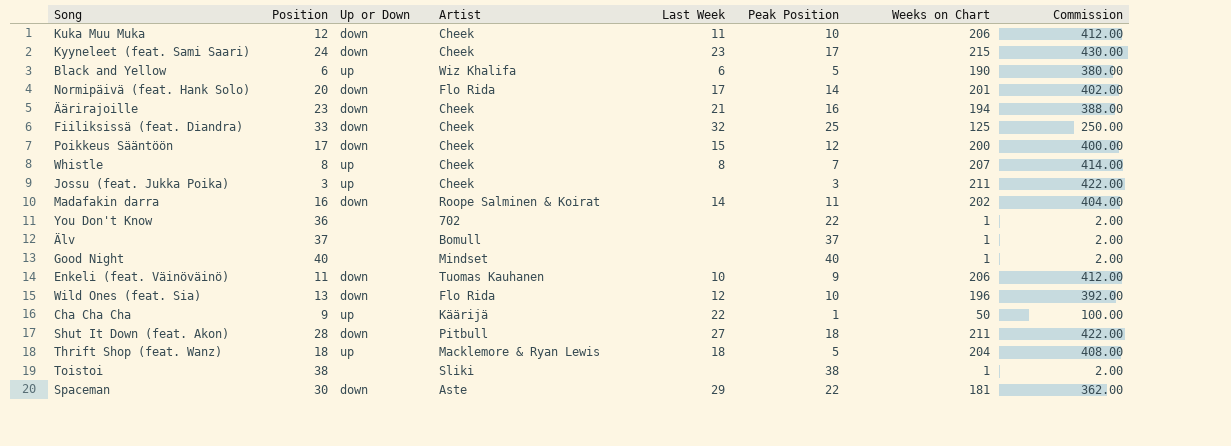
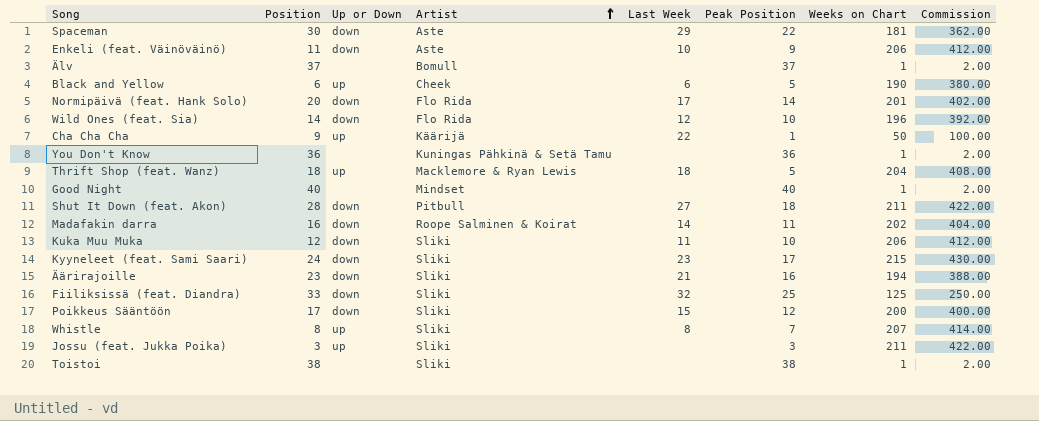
row order: none -> Artist ascending
Enkeli (feat. Väinöväinö) | Artist: Tuomas Kauhanen -> Aste
Black and Yellow | Artist: Wiz Khalifa -> Cheek
Wild Ones (feat. Sia) | Position: 13 -> 14
You Don't Know | Artist: 702 -> Kuningas Pähkinä & Setä Tamu
You Don't Know | Peak Position: 22 -> 36
Kuka Muu Muka | Artist: Cheek -> Sliki
Kyyneleet (feat. Sami Saari) | Artist: Cheek -> Sliki
Äärirajoille | Artist: Cheek -> Sliki
Fiiliksissä (feat. Diandra) | Artist: Cheek -> Sliki
Poikkeus Sääntöön | Artist: Cheek -> Sliki
Whistle | Artist: Cheek -> Sliki
Jossu (feat. Jukka Poika) | Artist: Cheek -> Sliki

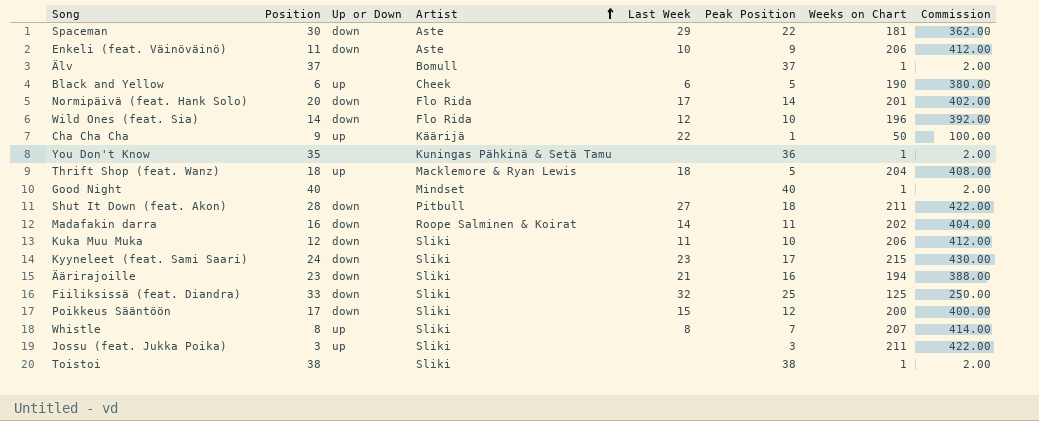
You Don't Know | Position: 36 -> 35

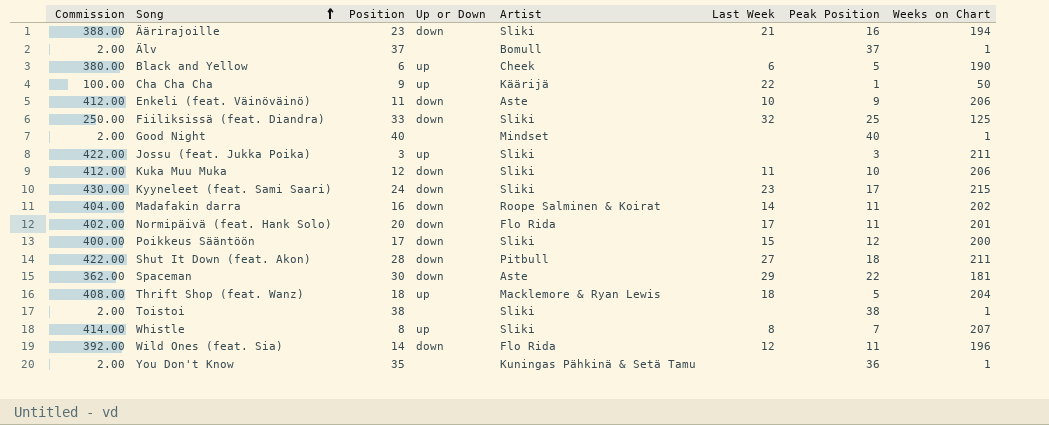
row order: Artist ascending -> Song ascending
column Commission | position: 8 -> 1
Normipäivä (feat. Hank Solo) | Peak Position: 14 -> 11
Wild Ones (feat. Sia) | Peak Position: 10 -> 11

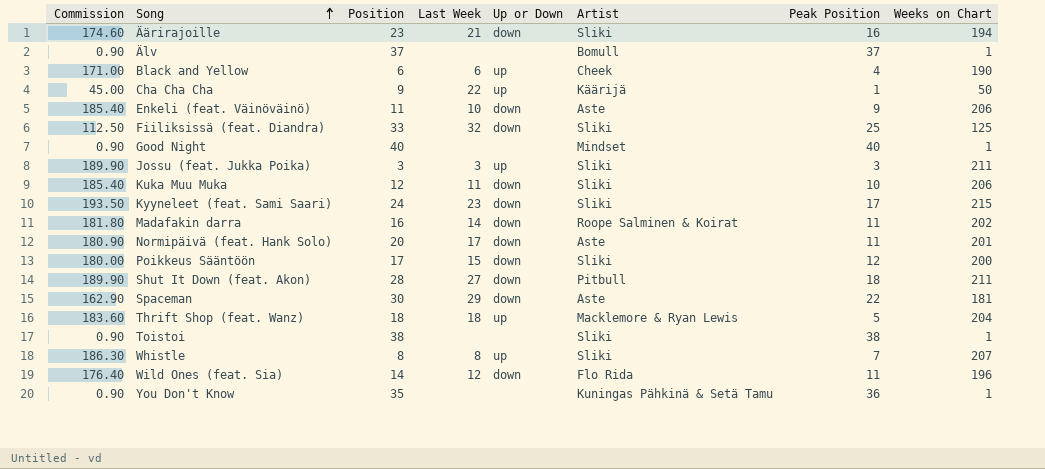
column Commission | formula: [Weeks on Chart] * 2 -> [Weeks on Chart] * 0.9
column Last Week | position: 6 -> 4
Black and Yellow | Peak Position: 5 -> 4
Jossu (feat. Jukka Poika) | Last Week: none -> 3
Normipäivä (feat. Hank Solo) | Artist: Flo Rida -> Aste

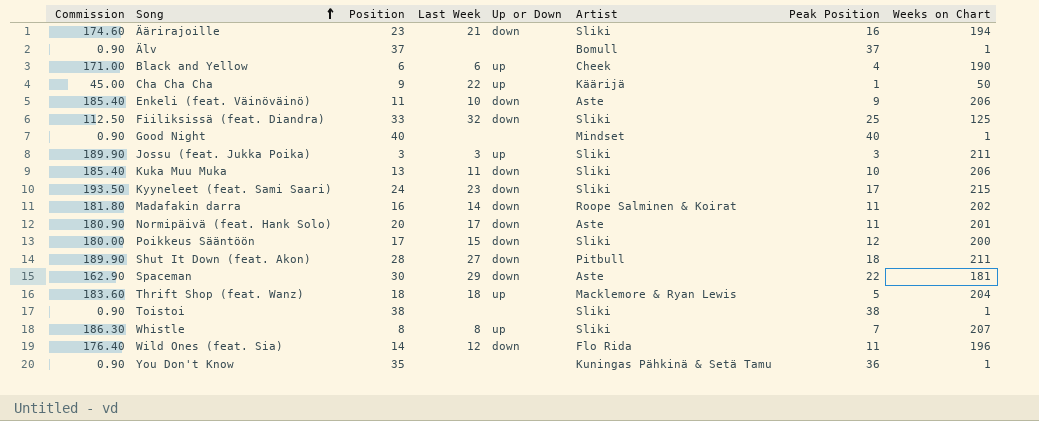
Kuka Muu Muka | Position: 12 -> 13

